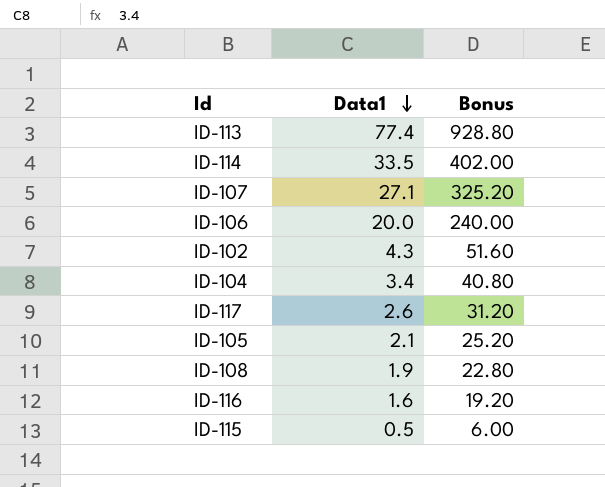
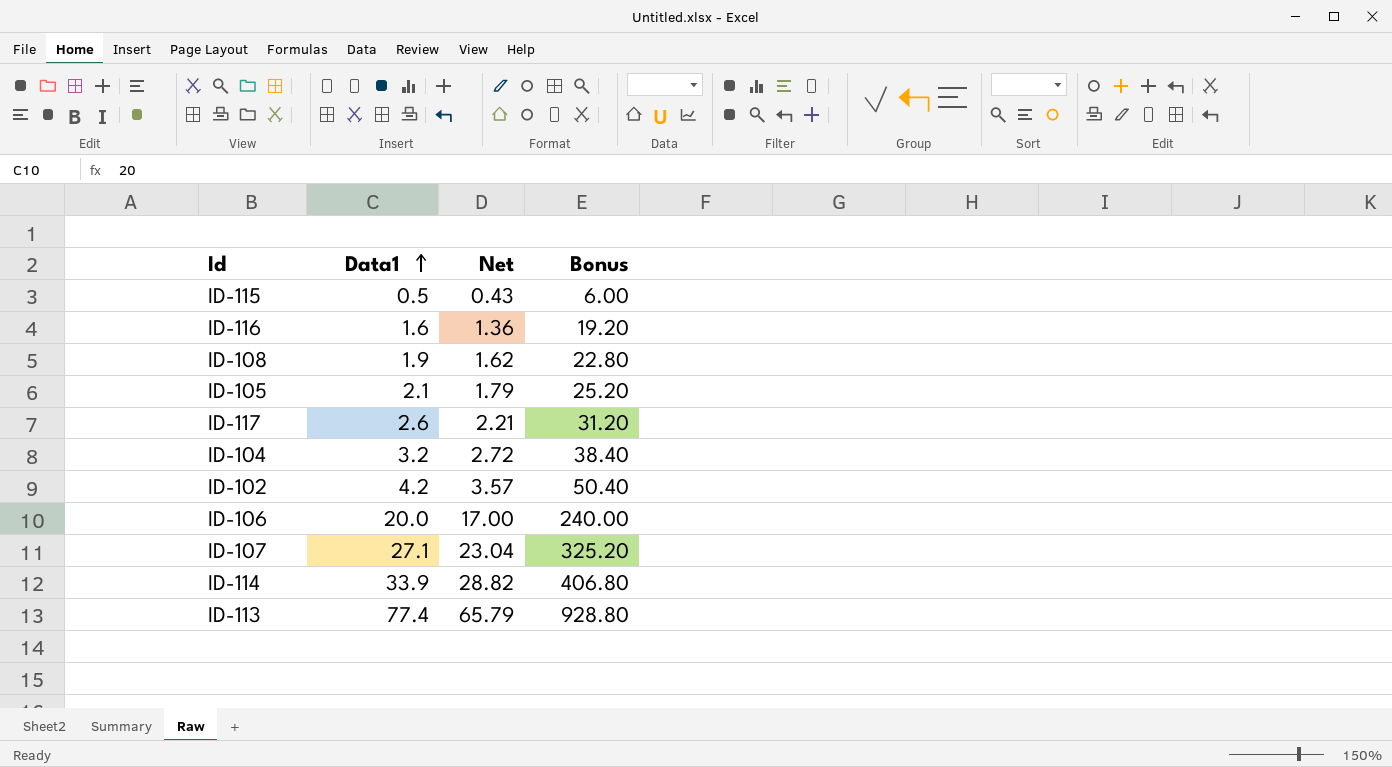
row order: Data1 descending -> Data1 ascending
column Net | formula: none -> [Data1] * 0.85
ID-104 | Data1: 3.4 -> 3.2
ID-104 | Bonus: 40.80 -> 38.40
ID-102 | Data1: 4.3 -> 4.2
ID-102 | Bonus: 51.60 -> 50.40
ID-114 | Data1: 33.5 -> 33.9
ID-114 | Bonus: 402.00 -> 406.80

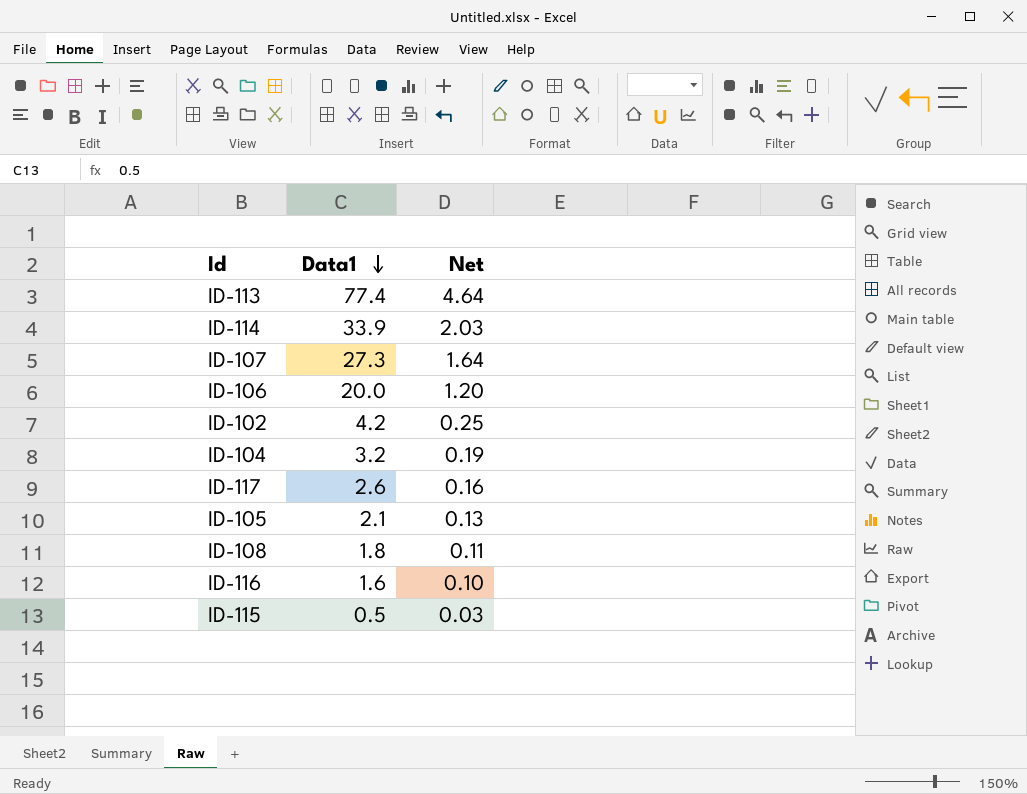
row order: Data1 ascending -> Data1 descending
column Bonus | formula: [Data1] * 12 -> none
column Net | formula: [Data1] * 0.85 -> [Data1] * 0.06
ID-107 | Data1: 27.1 -> 27.3
ID-108 | Data1: 1.9 -> 1.8

